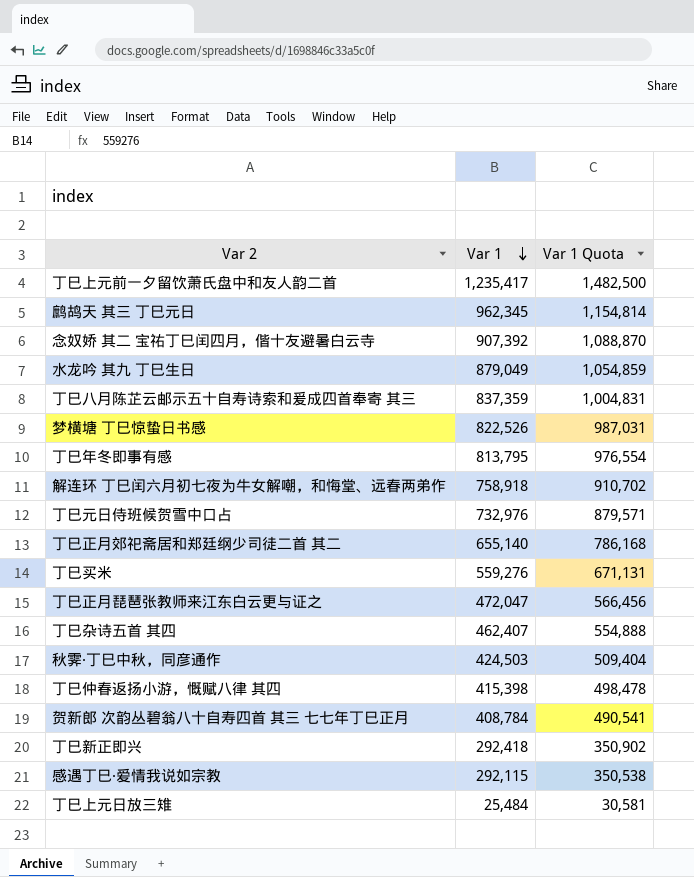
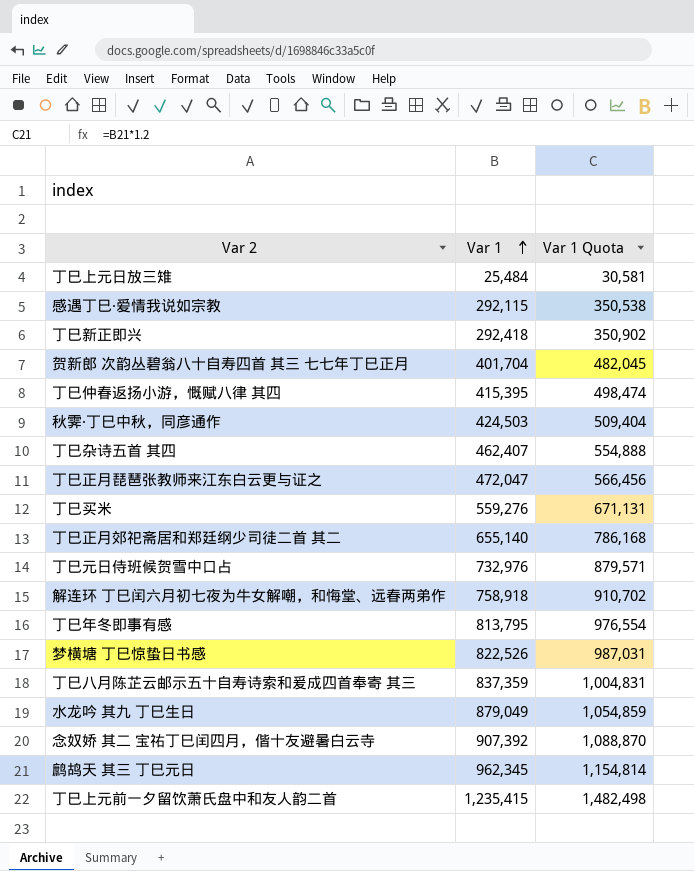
row order: Var 1 descending -> Var 1 ascending
贺新郎 次韵丛碧翁八十自寿四首 其三 七七年丁巳正月 | Var 1: 408,784 -> 401,704
贺新郎 次韵丛碧翁八十自寿四首 其三 七七年丁巳正月 | Var 1 Quota: 490,541 -> 482,045
丁巳仲春返扬小游，慨赋八律 其四 | Var 1: 415,398 -> 415,395
丁巳仲春返扬小游，慨赋八律 其四 | Var 1 Quota: 498,478 -> 498,474
丁巳上元前一夕留饮萧氏盘中和友人韵二首 | Var 1: 1,235,417 -> 1,235,415
丁巳上元前一夕留饮萧氏盘中和友人韵二首 | Var 1 Quota: 1,482,500 -> 1,482,498

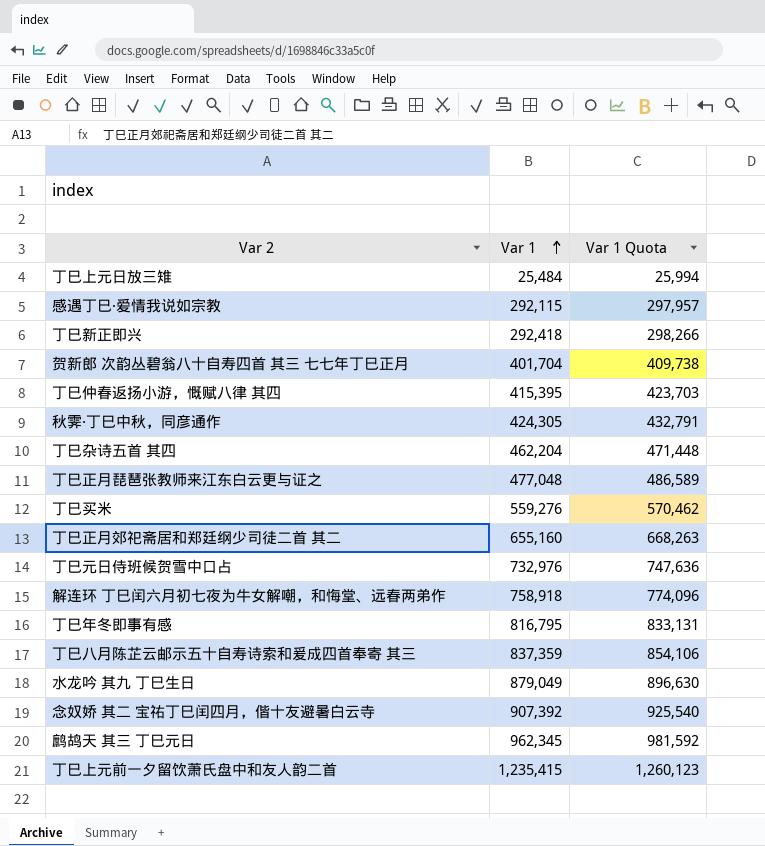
column Var 1 Quota | formula: [Var 1] * 1.2 -> [Var 1] * 1.02
row 梦横塘 丁巳惊蛰日书感: 822,526 | 987,031 -> none
秋霁·丁巳中秋，同彦通作 | Var 1: 424,503 -> 424,305
丁巳杂诗五首 其四 | Var 1: 462,407 -> 462,204
丁巳正月琵琶张教师来江东白云更与证之 | Var 1: 472,047 -> 477,048
丁巳正月郊祀斋居和郑廷纲少司徒二首 其二 | Var 1: 655,140 -> 655,160
丁巳年冬即事有感 | Var 1: 813,795 -> 816,795

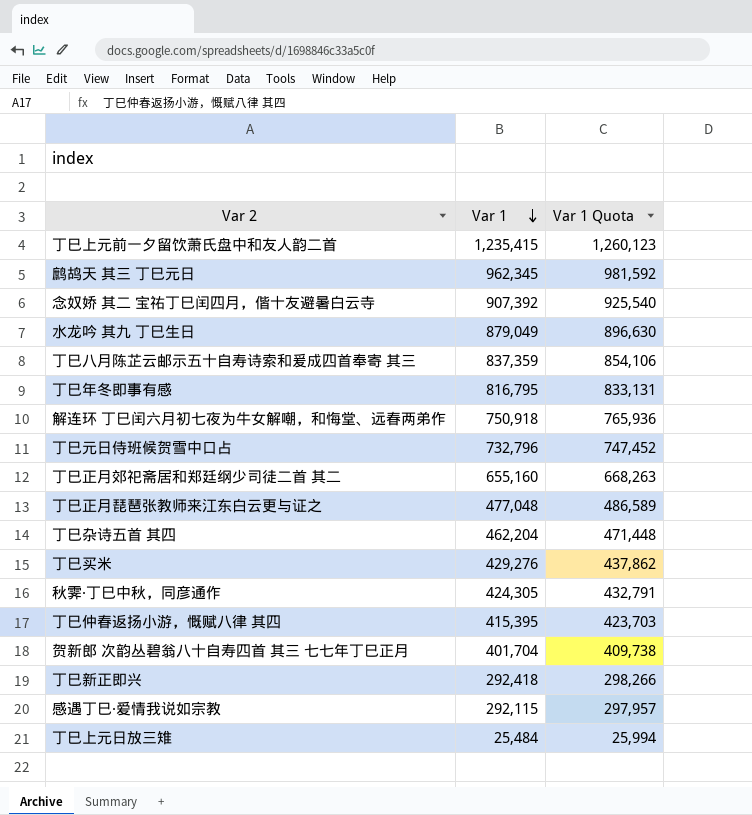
row order: Var 1 ascending -> Var 1 descending
解连环 丁巳闰六月初七夜为牛女解嘲，和悔堂、远春两弟作 | Var 1: 758,918 -> 750,918
解连环 丁巳闰六月初七夜为牛女解嘲，和悔堂、远春两弟作 | Var 1 Quota: 774,096 -> 765,936
丁巳元日侍班候贺雪中口占 | Var 1: 732,976 -> 732,796
丁巳元日侍班候贺雪中口占 | Var 1 Quota: 747,636 -> 747,452
丁巳买米 | Var 1: 559,276 -> 429,276
丁巳买米 | Var 1 Quota: 570,462 -> 437,862

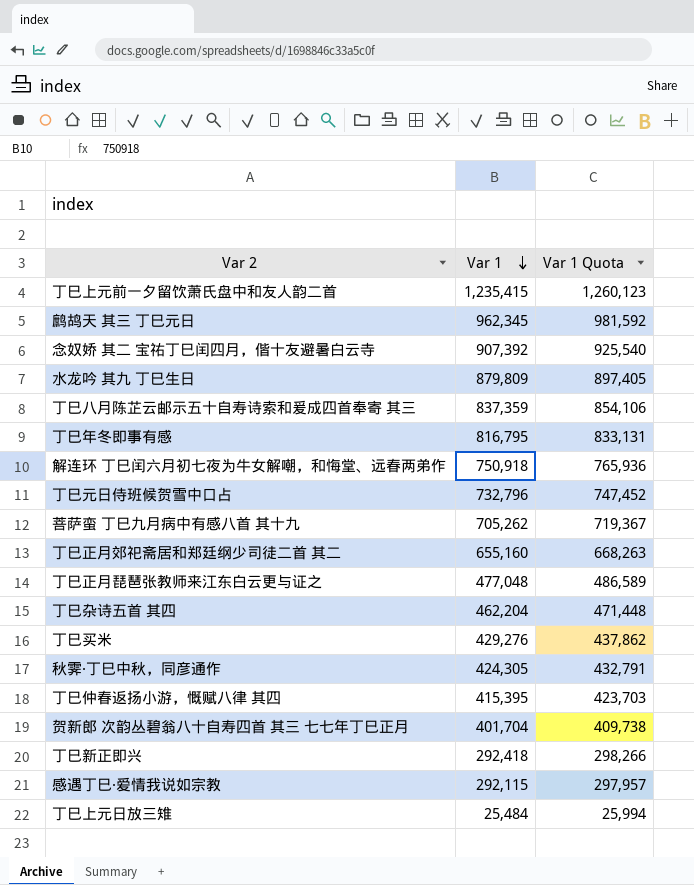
水龙吟 其九 丁巳生日 | Var 1: 879,049 -> 879,809
水龙吟 其九 丁巳生日 | Var 1 Quota: 896,630 -> 897,405
row 菩萨蛮 丁巳九月病中有感八首 其十九: none -> 705,262 | 719,367

